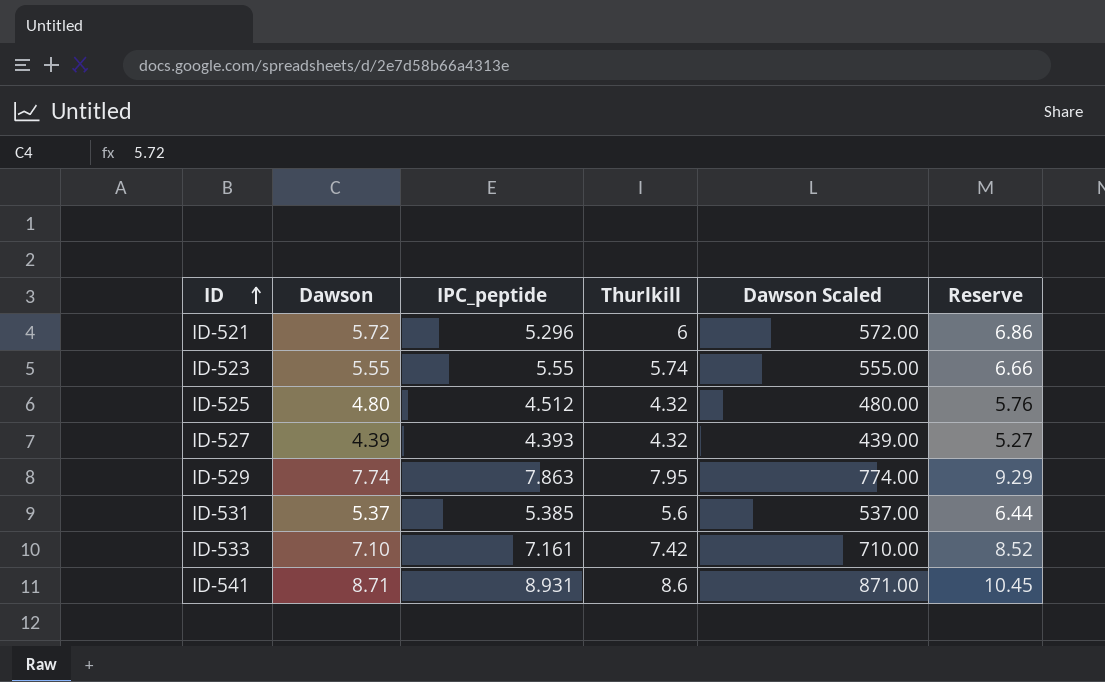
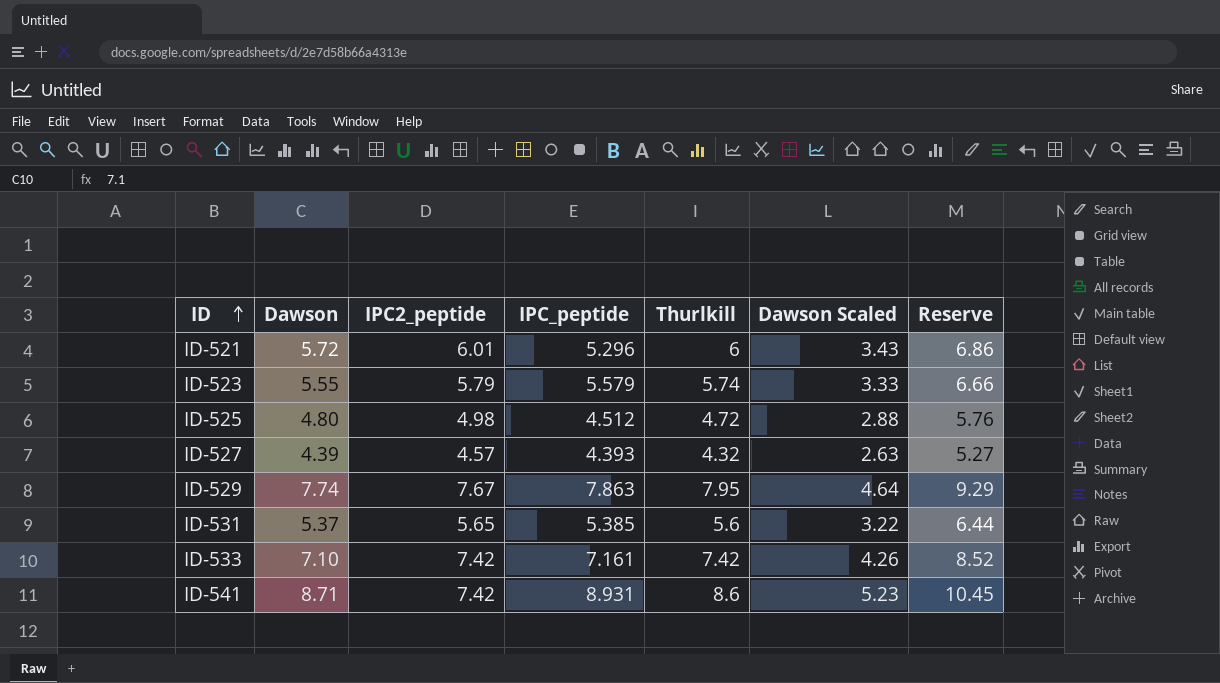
column IPC2_peptide | position: none -> 3
column Dawson Scaled | formula: [Dawson] * 100 -> [Dawson] * 0.6
ID-523 | IPC_peptide: 5.55 -> 5.579
ID-525 | Thurlkill: 4.32 -> 4.72

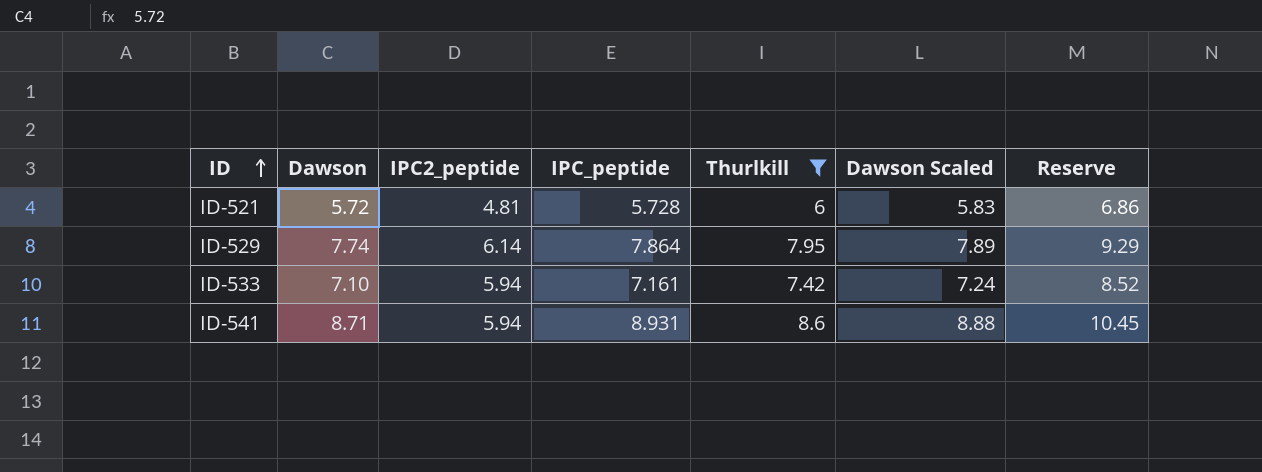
filter: none -> Thurlkill >= 6
column Dawson Scaled | formula: [Dawson] * 0.6 -> [Dawson] * 1.02
ID-521 | IPC2_peptide: 6.01 -> 4.81
ID-521 | IPC_peptide: 5.296 -> 5.728
ID-529 | IPC2_peptide: 7.67 -> 6.14
ID-529 | IPC_peptide: 7.863 -> 7.864
ID-533 | IPC2_peptide: 7.42 -> 5.94
ID-541 | IPC2_peptide: 7.42 -> 5.94

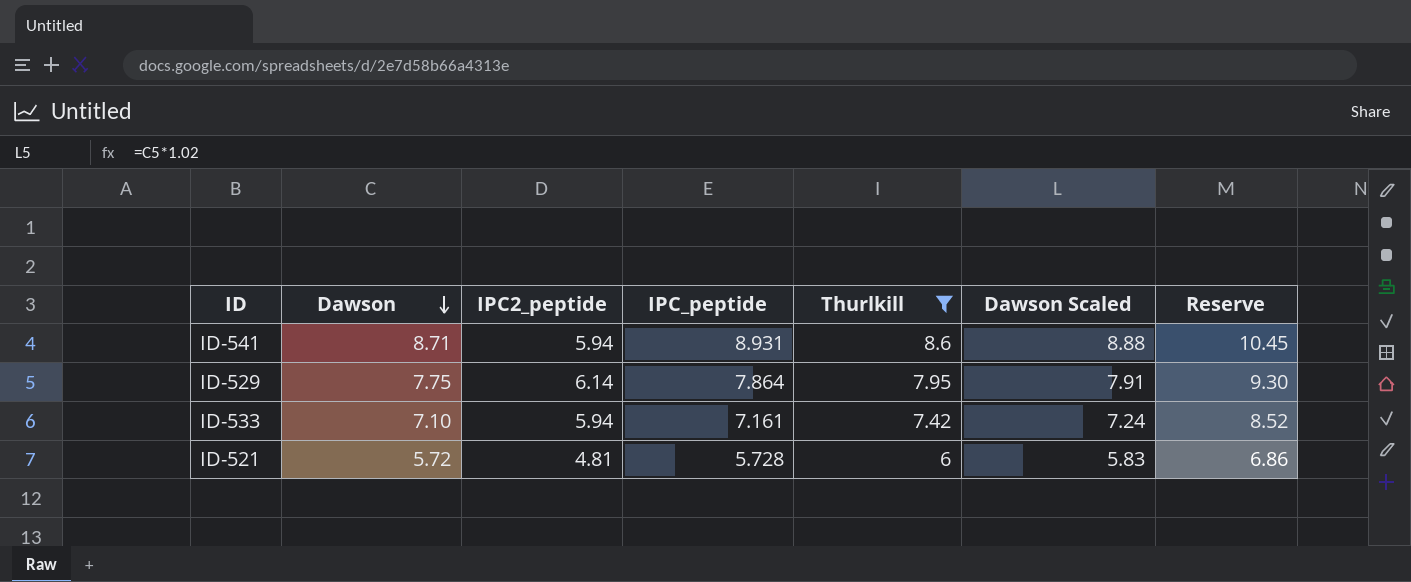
row order: ID ascending -> Dawson descending
ID-529 | Dawson: 7.74 -> 7.75
ID-529 | Dawson Scaled: 7.89 -> 7.91
ID-529 | Reserve: 9.29 -> 9.30

